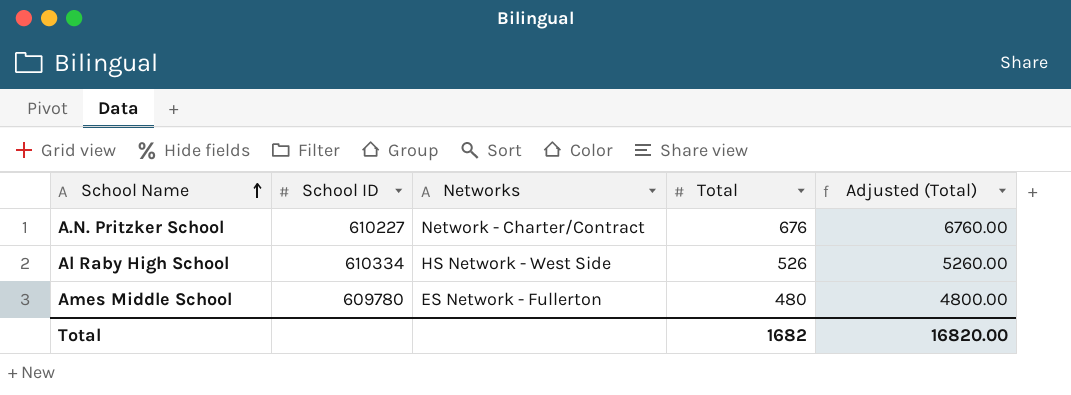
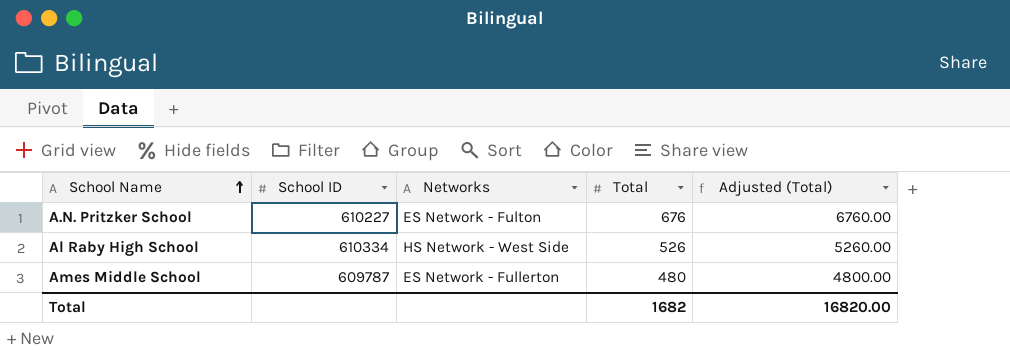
A.N. Pritzker School | Networks: Network - Charter/Contract -> ES Network - Fulton
Ames Middle School | School ID: 609780 -> 609787

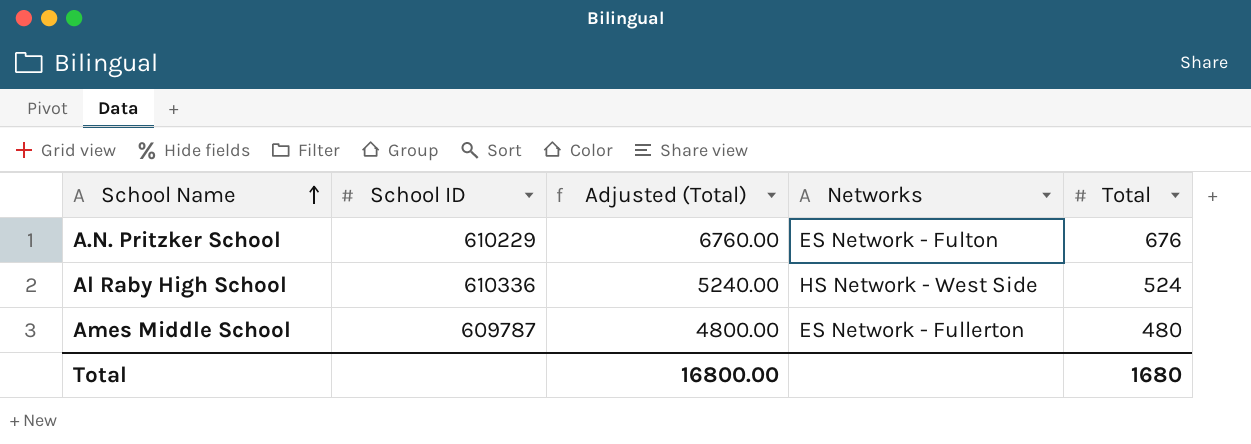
column Adjusted (Total) | position: 5 -> 3
A.N. Pritzker School | School ID: 610227 -> 610229
Al Raby High School | School ID: 610334 -> 610336
Al Raby High School | Adjusted (Total): 5260.00 -> 5240.00
Al Raby High School | Total: 526 -> 524
Total | Adjusted (Total): 16820.00 -> 16800.00
Total | Total: 1682 -> 1680

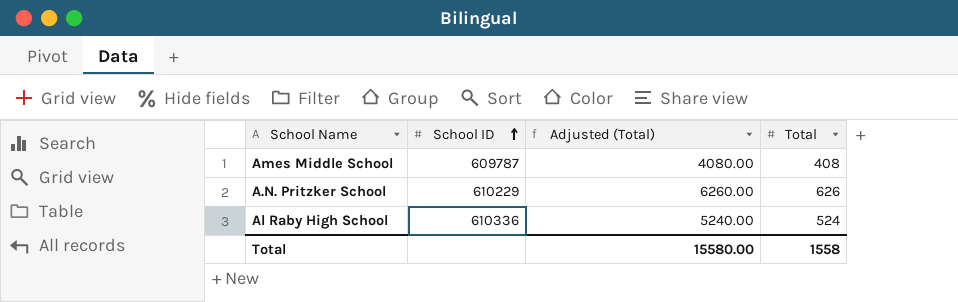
row order: School Name ascending -> School ID ascending
column Networks | position: 4 -> none
Ames Middle School | Adjusted (Total): 4800.00 -> 4080.00
Ames Middle School | Total: 480 -> 408
A.N. Pritzker School | Adjusted (Total): 6760.00 -> 6260.00
A.N. Pritzker School | Total: 676 -> 626
Total | Adjusted (Total): 16800.00 -> 15580.00
Total | Total: 1680 -> 1558

